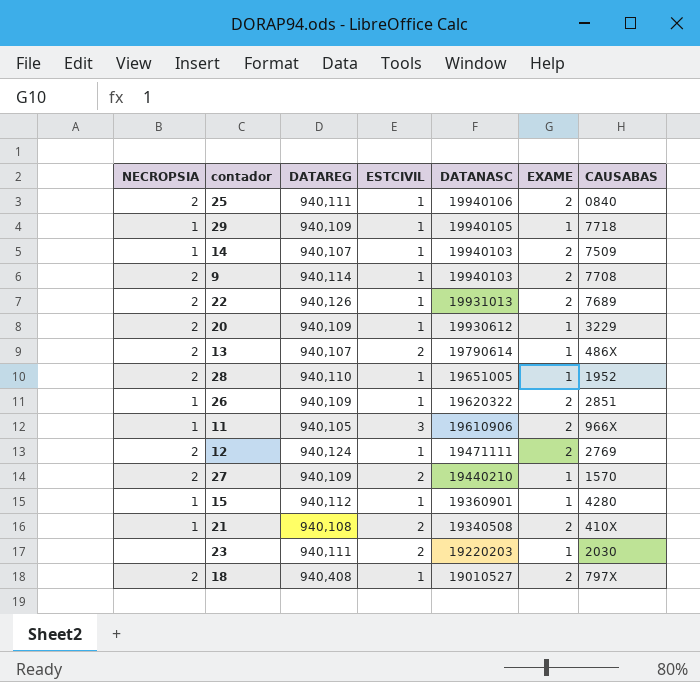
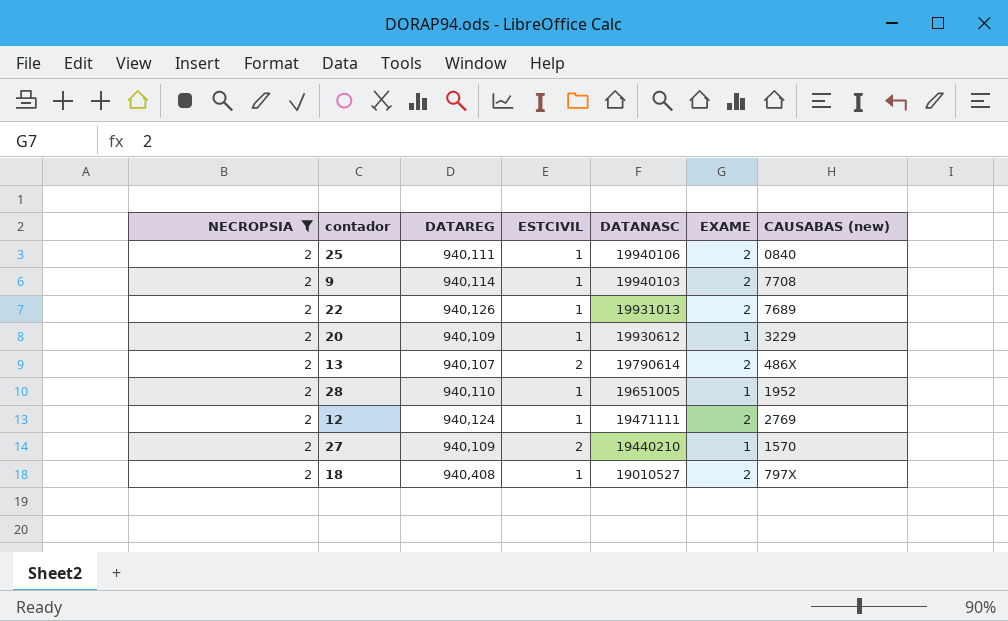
filter: none -> NECROPSIA = 2
column name: CAUSABAS -> CAUSABAS (new)
13 | EXAME: 1 -> 2

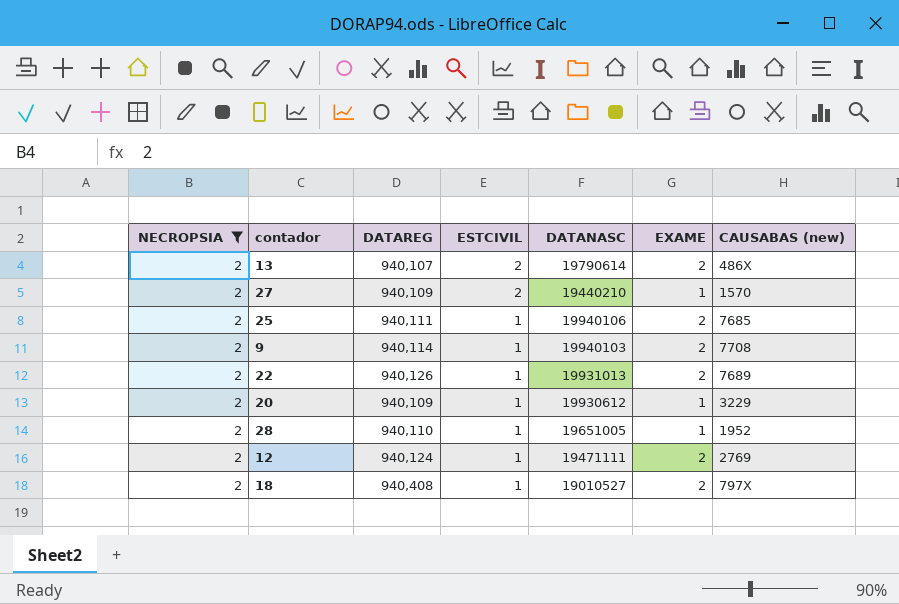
row order: DATANASC descending -> ESTCIVIL descending
25 | CAUSABAS (new): 0840 -> 7685

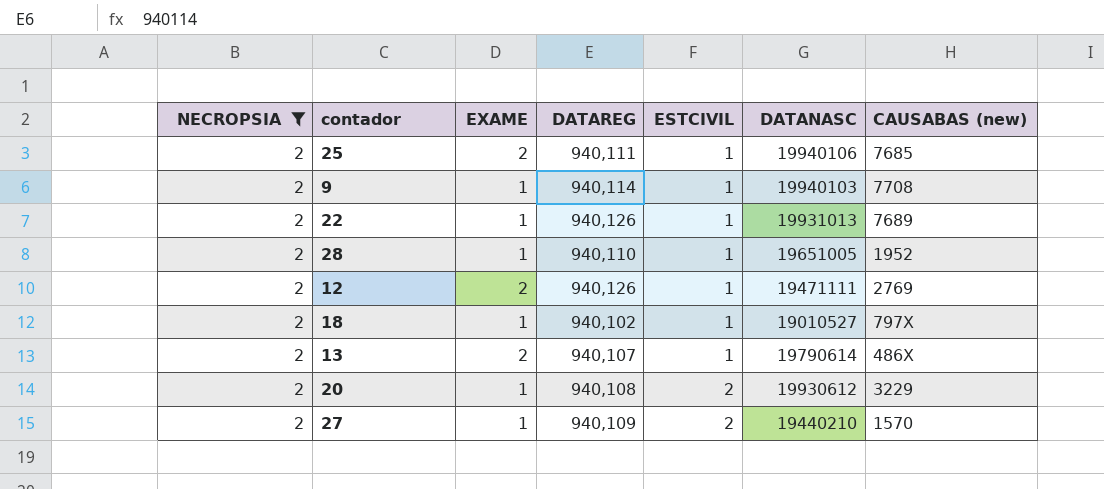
row order: ESTCIVIL descending -> ESTCIVIL ascending
column EXAME | position: 6 -> 3
9 | EXAME: 2 -> 1
22 | EXAME: 2 -> 1
12 | DATAREG: 940,124 -> 940,126
18 | EXAME: 2 -> 1
18 | DATAREG: 940,408 -> 940,102
13 | ESTCIVIL: 2 -> 1
20 | DATAREG: 940,109 -> 940,108
20 | ESTCIVIL: 1 -> 2

